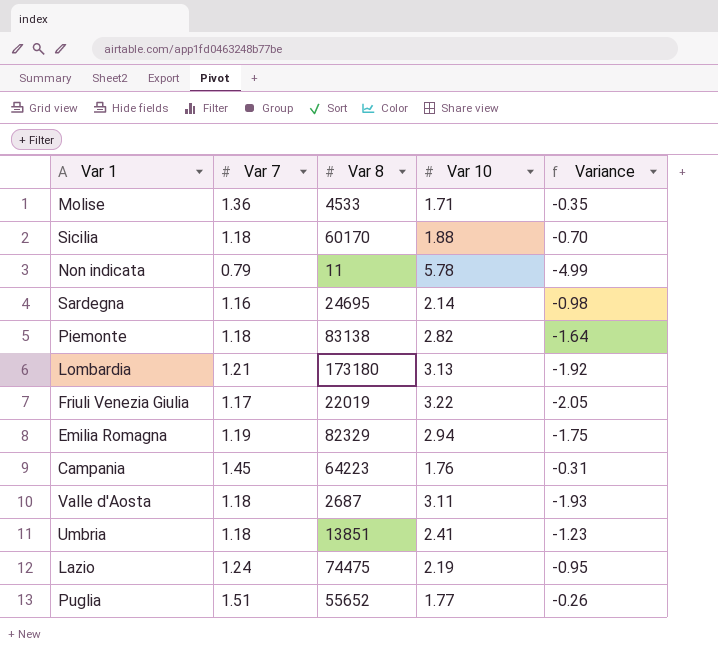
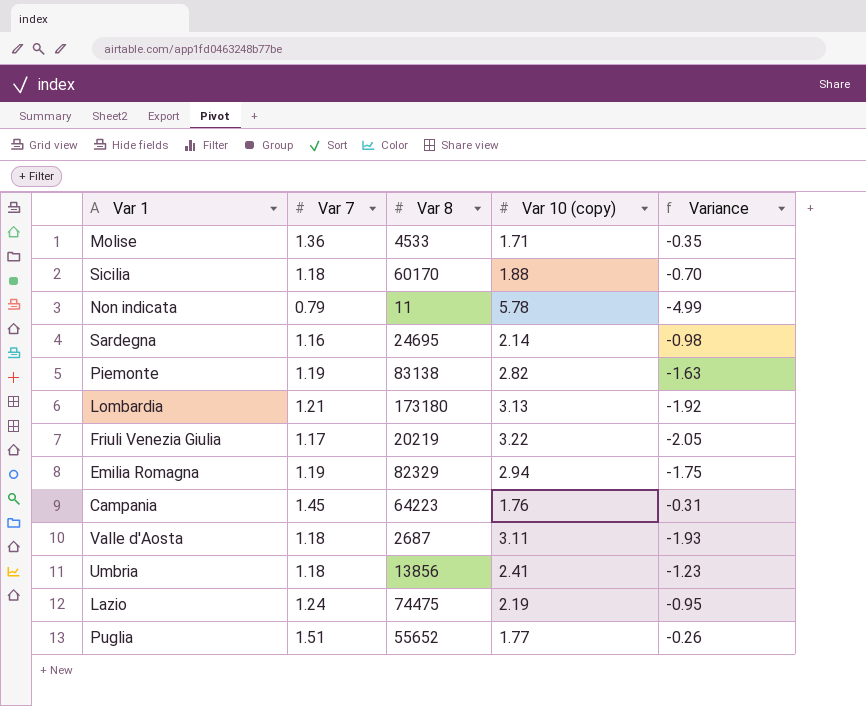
column name: Var 10 -> Var 10 (copy)
Piemonte | Var 7: 1.18 -> 1.19
Piemonte | Variance: -1.64 -> -1.63
Friuli Venezia Giulia | Var 8: 22019 -> 20219
Umbria | Var 8: 13851 -> 13856

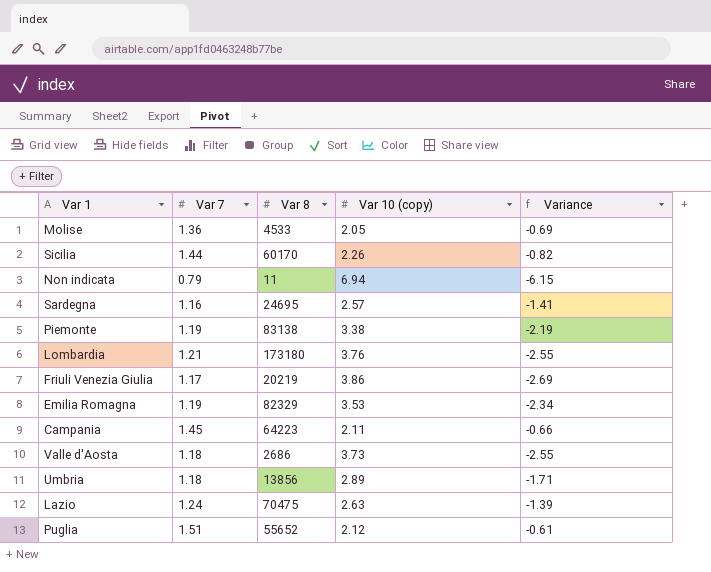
Molise | Var 10 (copy): 1.71 -> 2.05
Molise | Variance: -0.35 -> -0.69
Sicilia | Var 7: 1.18 -> 1.44
Sicilia | Var 10 (copy): 1.88 -> 2.26
Sicilia | Variance: -0.70 -> -0.82
Non indicata | Var 10 (copy): 5.78 -> 6.94
Non indicata | Variance: -4.99 -> -6.15
Sardegna | Var 10 (copy): 2.14 -> 2.57
Sardegna | Variance: -0.98 -> -1.41
Piemonte | Var 10 (copy): 2.82 -> 3.38
Piemonte | Variance: -1.63 -> -2.19
Lombardia | Var 10 (copy): 3.13 -> 3.76
Lombardia | Variance: -1.92 -> -2.55
Friuli Venezia Giulia | Var 10 (copy): 3.22 -> 3.86
Friuli Venezia Giulia | Variance: -2.05 -> -2.69
Emilia Romagna | Var 10 (copy): 2.94 -> 3.53
Emilia Romagna | Variance: -1.75 -> -2.34
Campania | Var 10 (copy): 1.76 -> 2.11
Campania | Variance: -0.31 -> -0.66
Valle d'Aosta | Var 8: 2687 -> 2686
Valle d'Aosta | Var 10 (copy): 3.11 -> 3.73
Valle d'Aosta | Variance: -1.93 -> -2.55
Umbria | Var 10 (copy): 2.41 -> 2.89
Umbria | Variance: -1.23 -> -1.71
Lazio | Var 8: 74475 -> 70475
Lazio | Var 10 (copy): 2.19 -> 2.63
Lazio | Variance: -0.95 -> -1.39
Puglia | Var 10 (copy): 1.77 -> 2.12
Puglia | Variance: -0.26 -> -0.61

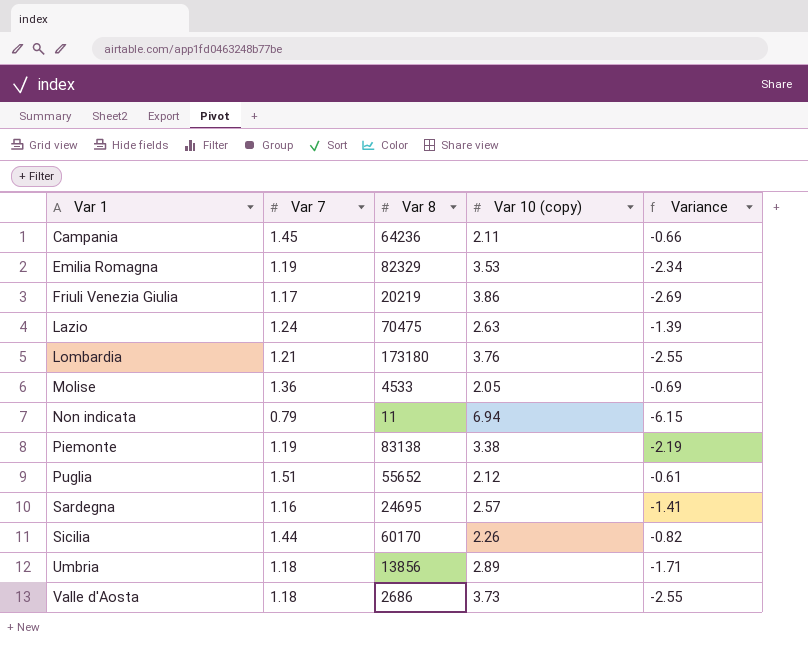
row order: none -> Var 1 ascending
Campania | Var 8: 64223 -> 64236

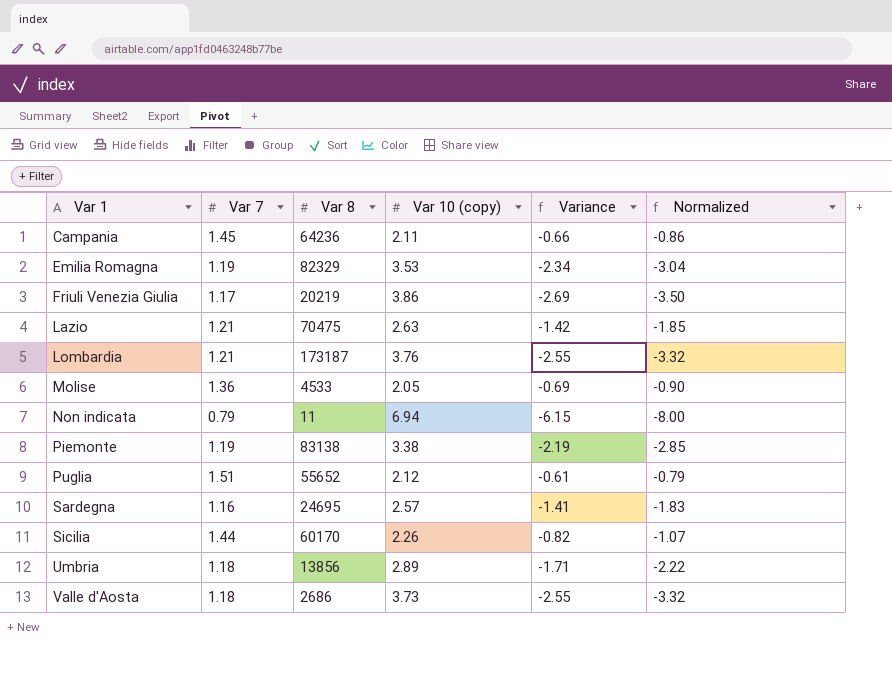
column Normalized | formula: none -> [Variance] * 1.3
Lazio | Var 7: 1.24 -> 1.21
Lazio | Variance: -1.39 -> -1.42
Lombardia | Var 8: 173180 -> 173187

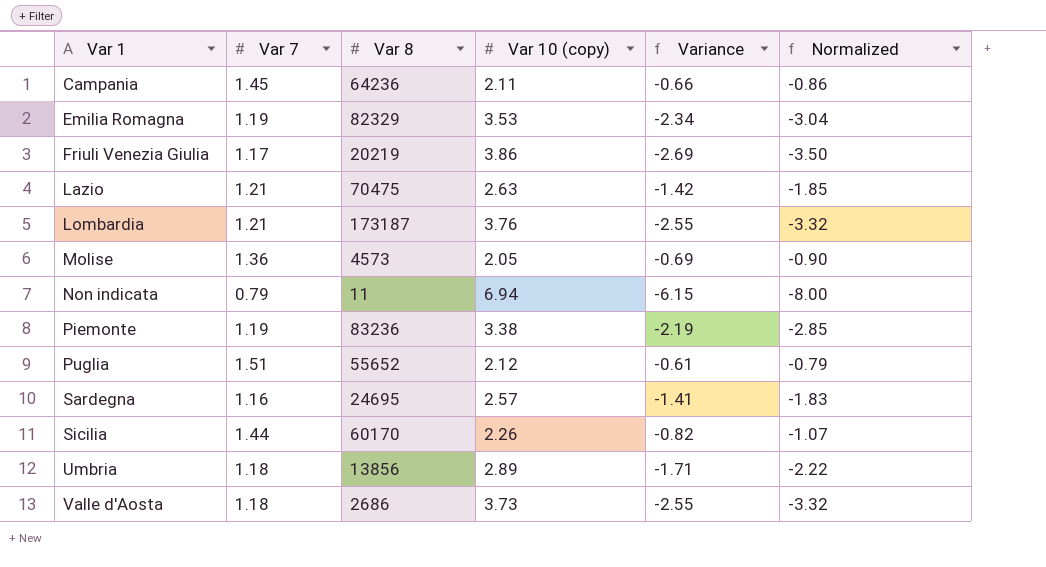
Molise | Var 8: 4533 -> 4573
Piemonte | Var 8: 83138 -> 83236

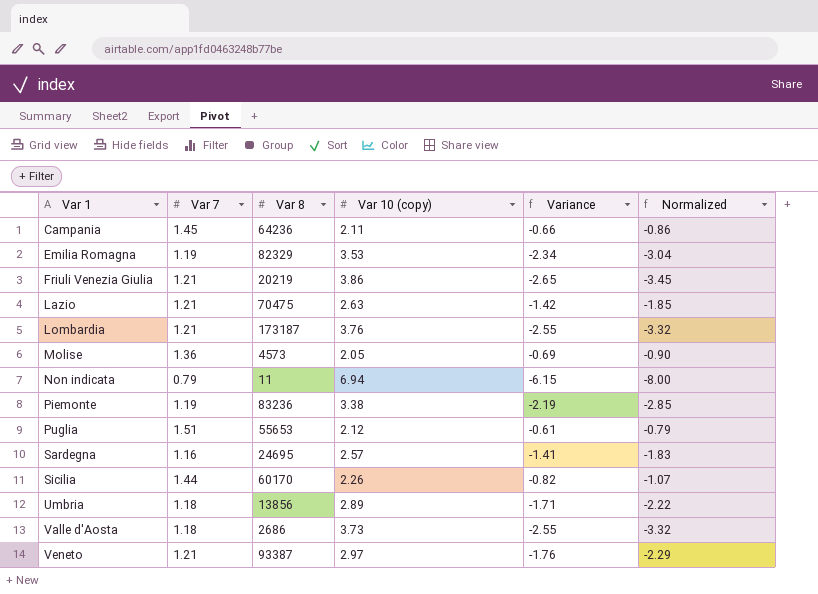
Friuli Venezia Giulia | Var 7: 1.17 -> 1.21
Friuli Venezia Giulia | Variance: -2.69 -> -2.65
Friuli Venezia Giulia | Normalized: -3.50 -> -3.45
Puglia | Var 8: 55652 -> 55653
row Veneto: none -> 1.21 | 93387 | 2.97 | -1.76 | -2.29

